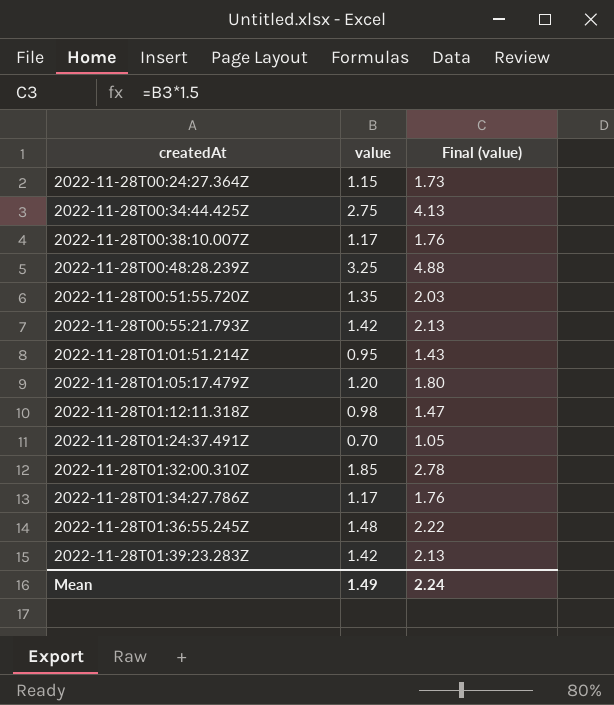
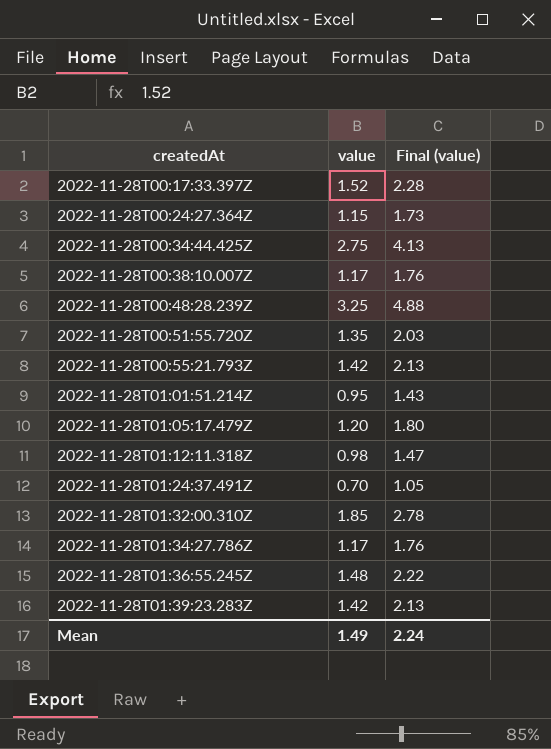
row 2022-11-28T00:17:33.397Z: none -> 1.52 | 2.28

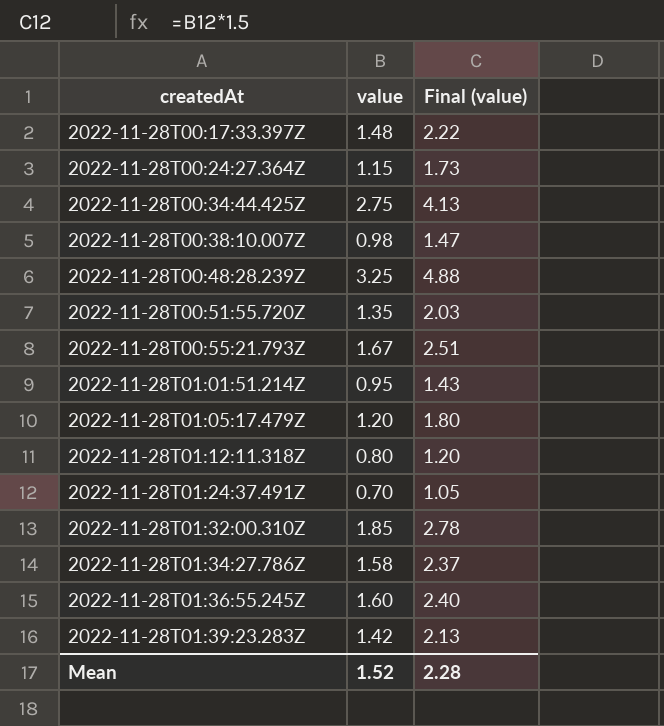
2022-11-28T00:17:33.397Z | value: 1.52 -> 1.48
2022-11-28T00:17:33.397Z | Final (value): 2.28 -> 2.22
2022-11-28T00:38:10.007Z | value: 1.17 -> 0.98
2022-11-28T00:38:10.007Z | Final (value): 1.76 -> 1.47
2022-11-28T00:55:21.793Z | value: 1.42 -> 1.67
2022-11-28T00:55:21.793Z | Final (value): 2.13 -> 2.51
2022-11-28T01:12:11.318Z | value: 0.98 -> 0.80
2022-11-28T01:12:11.318Z | Final (value): 1.47 -> 1.20
2022-11-28T01:34:27.786Z | value: 1.17 -> 1.58
2022-11-28T01:34:27.786Z | Final (value): 1.76 -> 2.37
2022-11-28T01:36:55.245Z | value: 1.48 -> 1.60
2022-11-28T01:36:55.245Z | Final (value): 2.22 -> 2.40
Mean | value: 1.49 -> 1.52
Mean | Final (value): 2.24 -> 2.28

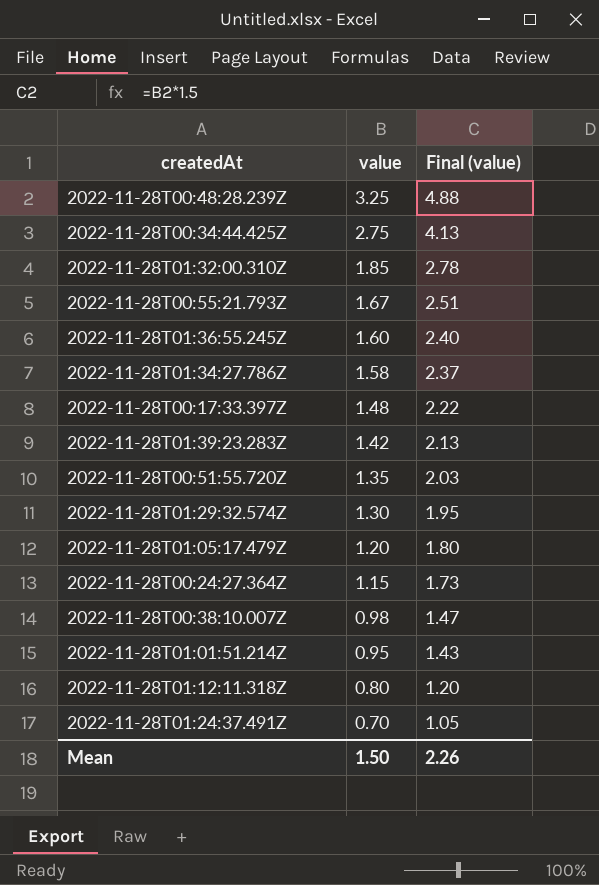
row order: createdAt ascending -> value descending
row 2022-11-28T01:29:32.574Z: none -> 1.30 | 1.95
Mean | value: 1.52 -> 1.50
Mean | Final (value): 2.28 -> 2.26

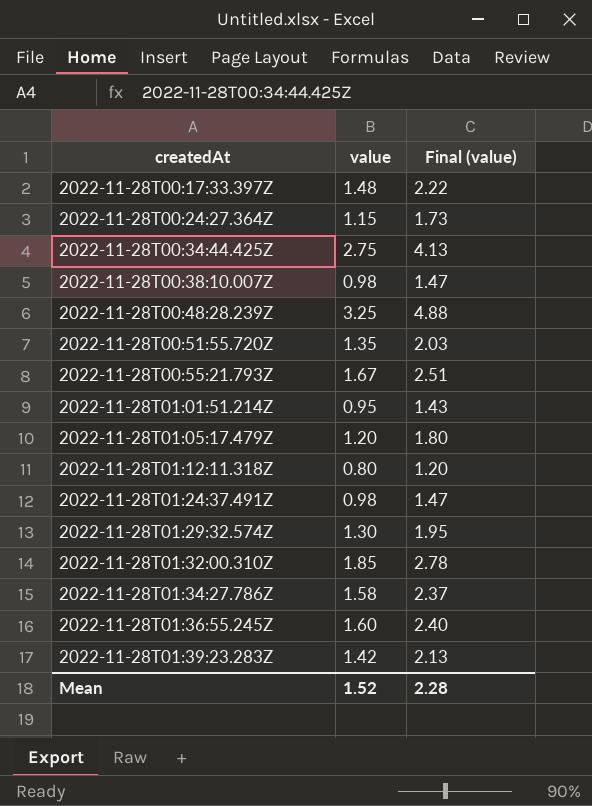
row order: value descending -> createdAt ascending
2022-11-28T01:24:37.491Z | value: 0.70 -> 0.98
2022-11-28T01:24:37.491Z | Final (value): 1.05 -> 1.47
Mean | value: 1.50 -> 1.52
Mean | Final (value): 2.26 -> 2.28

